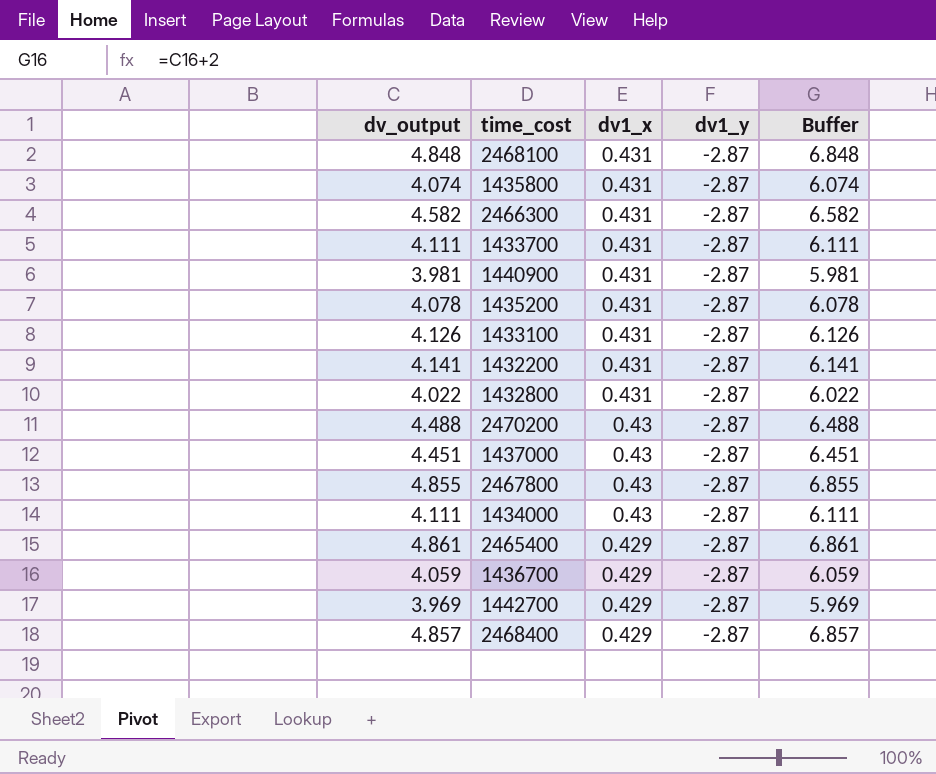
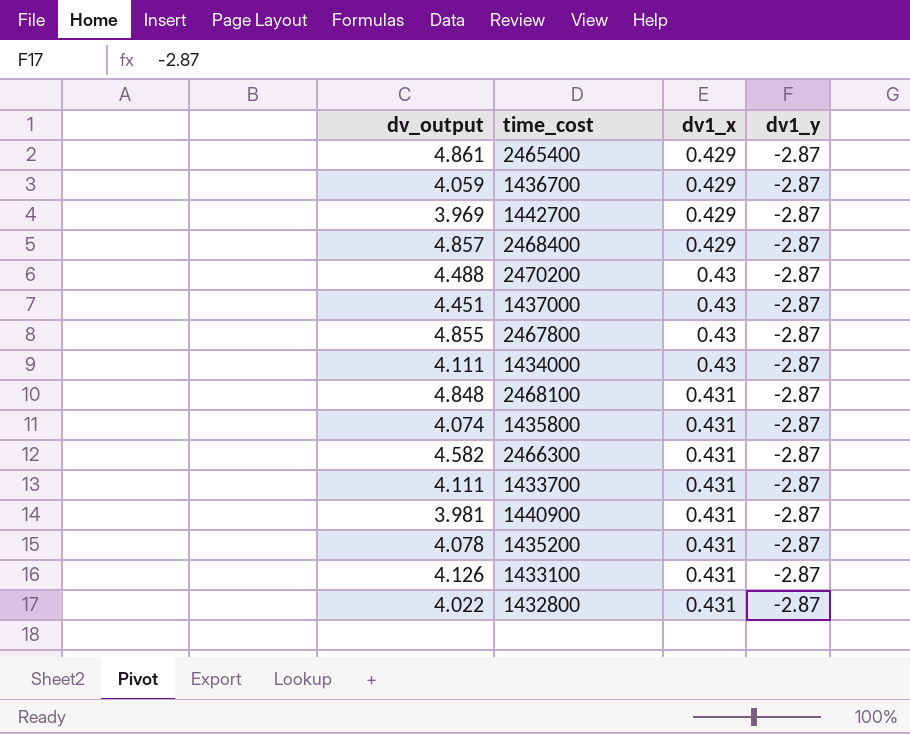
row order: dv1_x descending -> dv1_x ascending
column Buffer | formula: [dv_output] + 2 -> none
row 1432200: 4.141 | 0.431 | -2.87 | 6.141 -> none

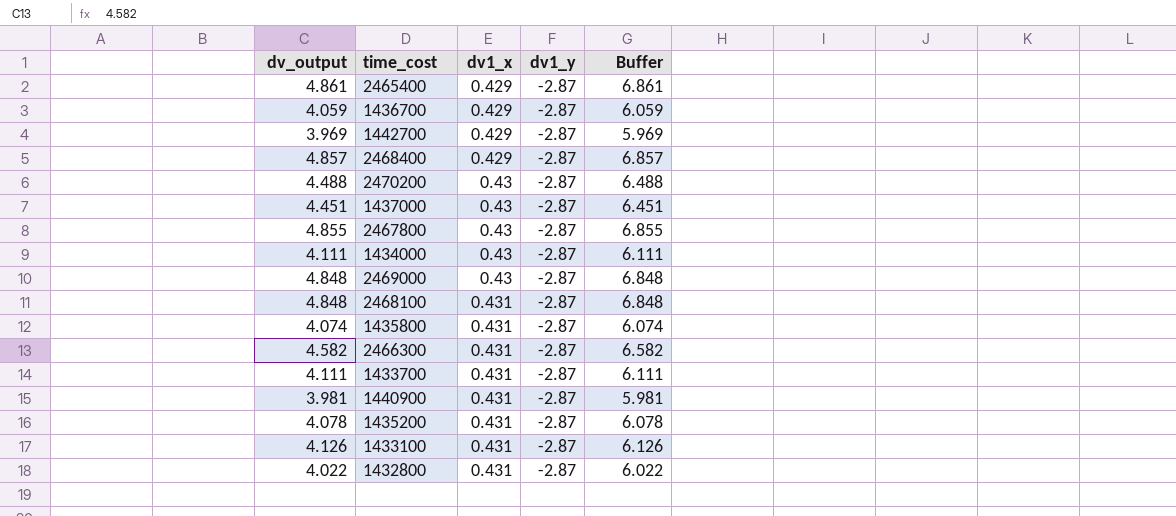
column Buffer | formula: none -> [dv_output] + 2
row 2469000: none -> 4.848 | 0.43 | -2.87 | 6.848

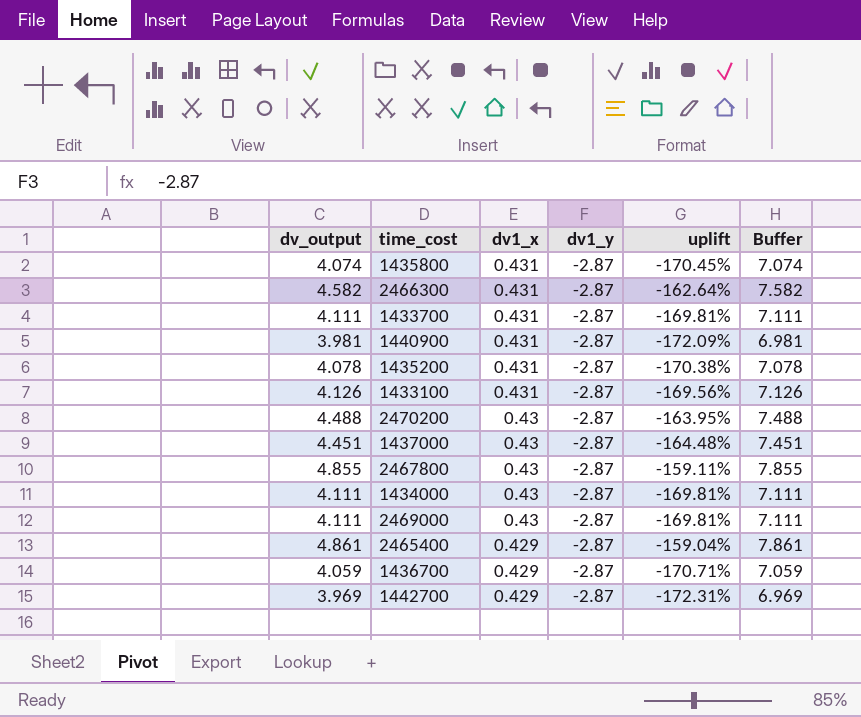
row order: dv1_x ascending -> dv1_x descending
column uplift | formula: none -> ([dv1_y] - [dv_output]) / [dv_output]
column Buffer | formula: [dv_output] + 2 -> [dv_output] + 3
row 2468400: 4.857 | 0.429 | -2.87 | 6.857 -> none
row 2468100: 4.848 | 0.431 | -2.87 | 6.848 -> none
row 1432800: 4.022 | 0.431 | -2.87 | 6.022 -> none
2469000 | dv_output: 4.848 -> 4.111

